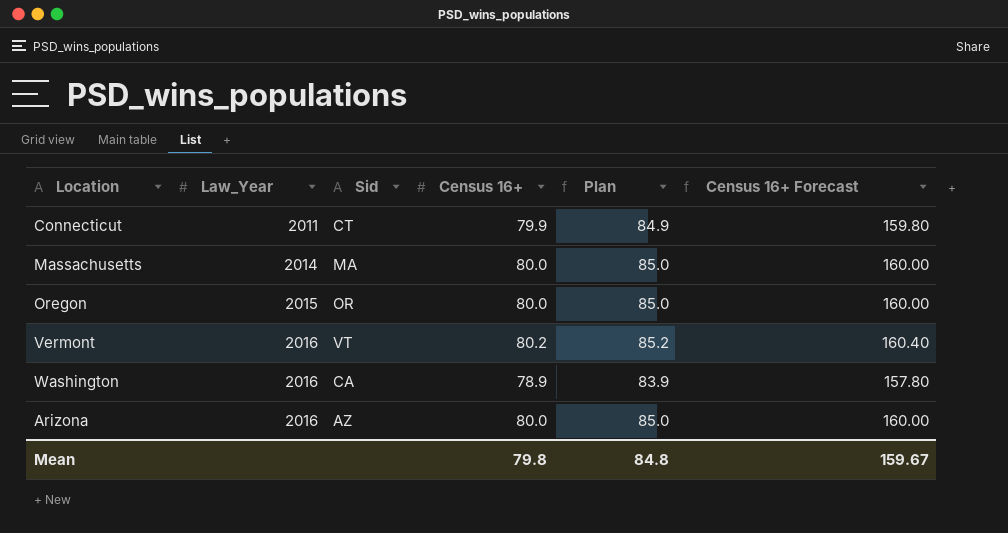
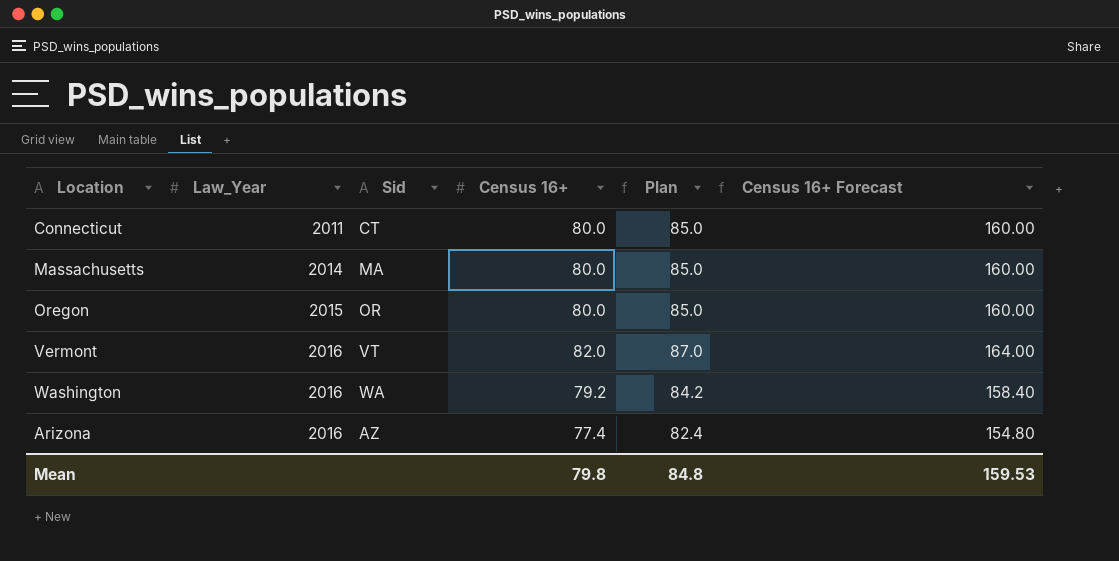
Connecticut | Census 16+: 79.9 -> 80.0
Connecticut | Plan: 84.9 -> 85.0
Connecticut | Census 16+ Forecast: 159.80 -> 160.00
Vermont | Census 16+: 80.2 -> 82.0
Vermont | Plan: 85.2 -> 87.0
Vermont | Census 16+ Forecast: 160.40 -> 164.00
Washington | Sid: CA -> WA
Washington | Census 16+: 78.9 -> 79.2
Washington | Plan: 83.9 -> 84.2
Washington | Census 16+ Forecast: 157.80 -> 158.40
Arizona | Census 16+: 80.0 -> 77.4
Arizona | Plan: 85.0 -> 82.4
Arizona | Census 16+ Forecast: 160.00 -> 154.80
Mean | Census 16+ Forecast: 159.67 -> 159.53

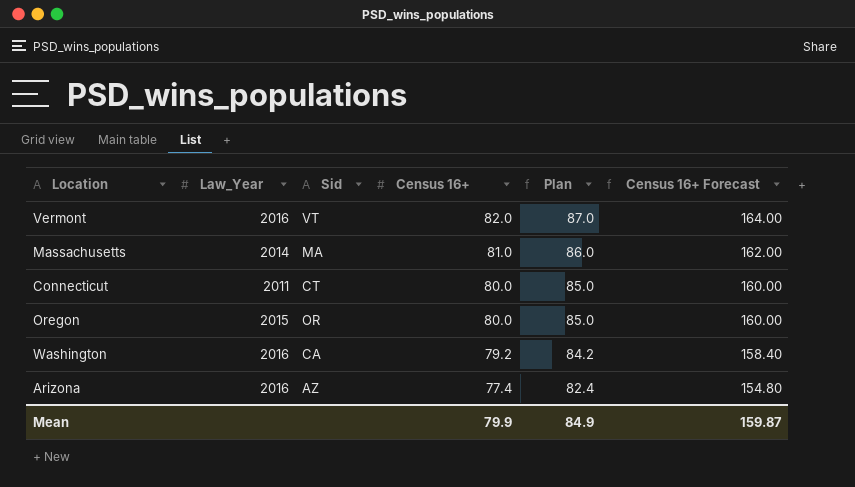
row order: Law_Year ascending -> Census 16+ descending
Massachusetts | Census 16+: 80.0 -> 81.0
Massachusetts | Plan: 85.0 -> 86.0
Massachusetts | Census 16+ Forecast: 160.00 -> 162.00
Washington | Sid: WA -> CA
Mean | Census 16+: 79.8 -> 79.9
Mean | Plan: 84.8 -> 84.9
Mean | Census 16+ Forecast: 159.53 -> 159.87

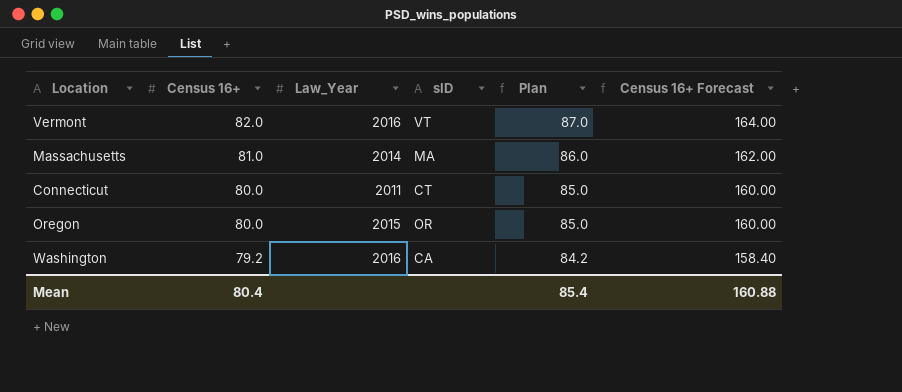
column Census 16+ | position: 4 -> 2
column name: Sid -> sID
row Arizona: 2016 | AZ | 77.4 | 82.4 | 154.80 -> none
Mean | Census 16+: 79.9 -> 80.4
Mean | Plan: 84.9 -> 85.4
Mean | Census 16+ Forecast: 159.87 -> 160.88

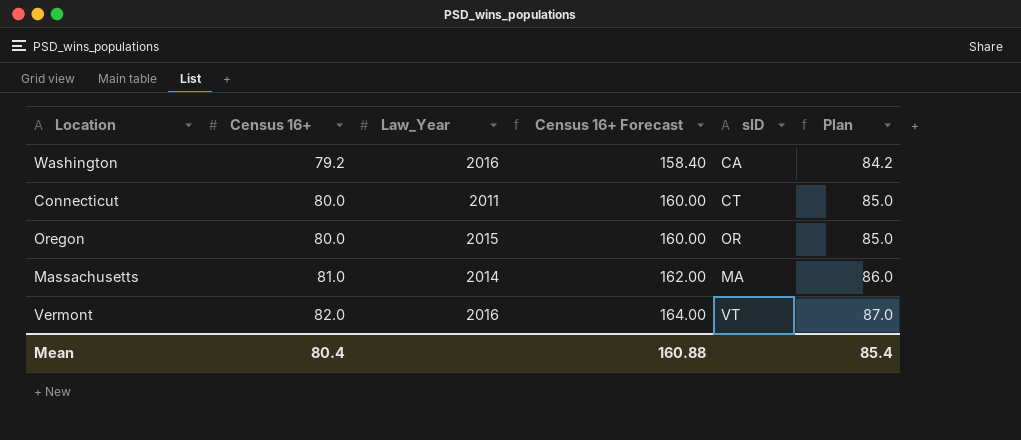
row order: Census 16+ descending -> Census 16+ ascending
column Census 16+ Forecast | position: 6 -> 4

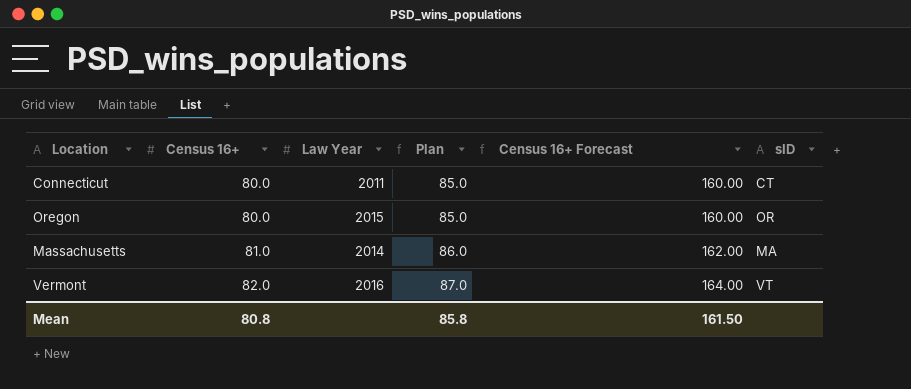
column name: Law_Year -> Law Year
column Plan | position: 6 -> 4
row Washington: 79.2 | 2016 | 158.40 | CA | 84.2 -> none
Mean | Census 16+: 80.4 -> 80.8
Mean | Plan: 85.4 -> 85.8
Mean | Census 16+ Forecast: 160.88 -> 161.50

